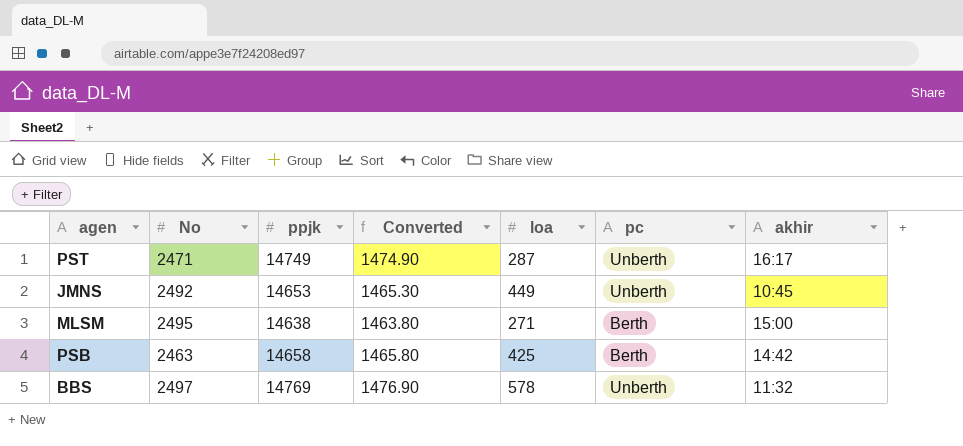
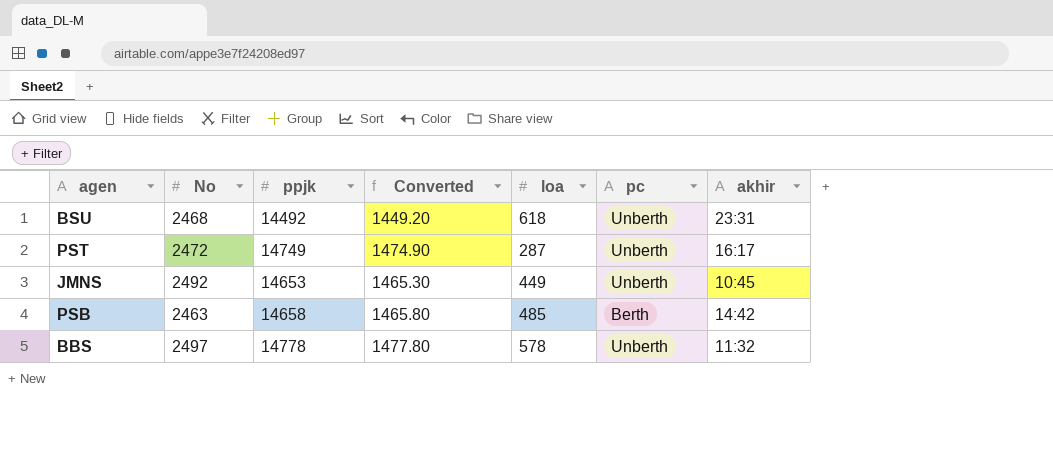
row MLSM: 2495 | 14638 | 1463.80 | 271 | Berth | 15:00 -> none
row BSU: none -> 2468 | 14492 | 1449.20 | 618 | Unberth | 23:31
PST | No: 2471 -> 2472
PSB | loa: 425 -> 485
BBS | ppjk: 14769 -> 14778
BBS | Converted: 1476.90 -> 1477.80

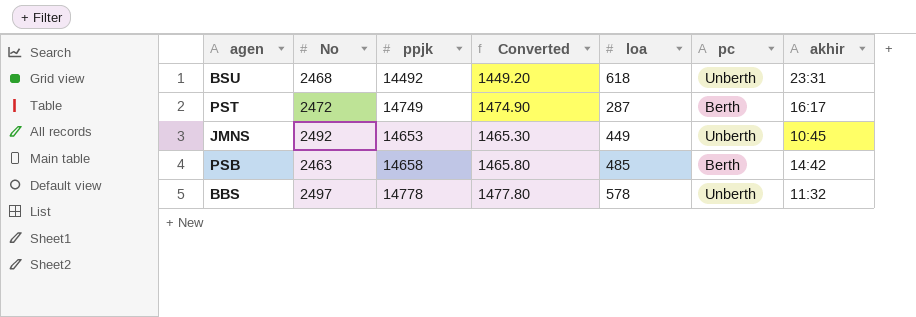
PST | pc: Unberth -> Berth

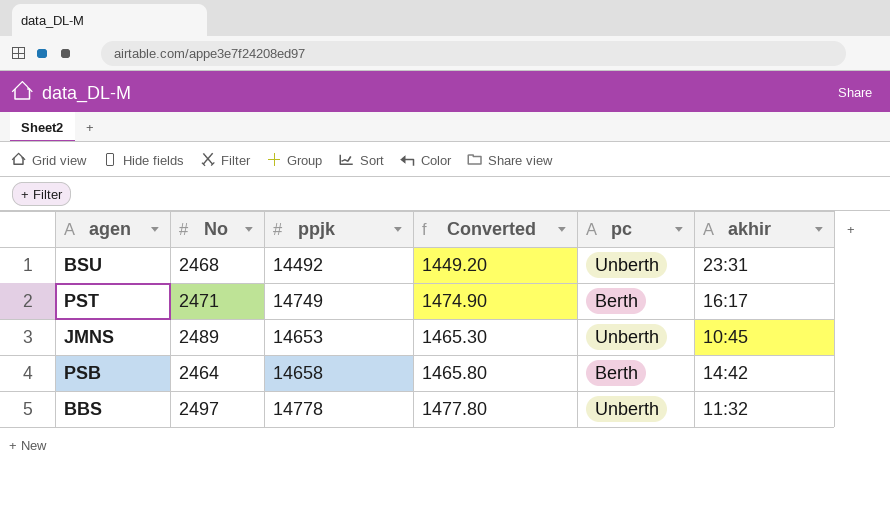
column loa | position: 5 -> none
PST | No: 2472 -> 2471
JMNS | No: 2492 -> 2489
PSB | No: 2463 -> 2464

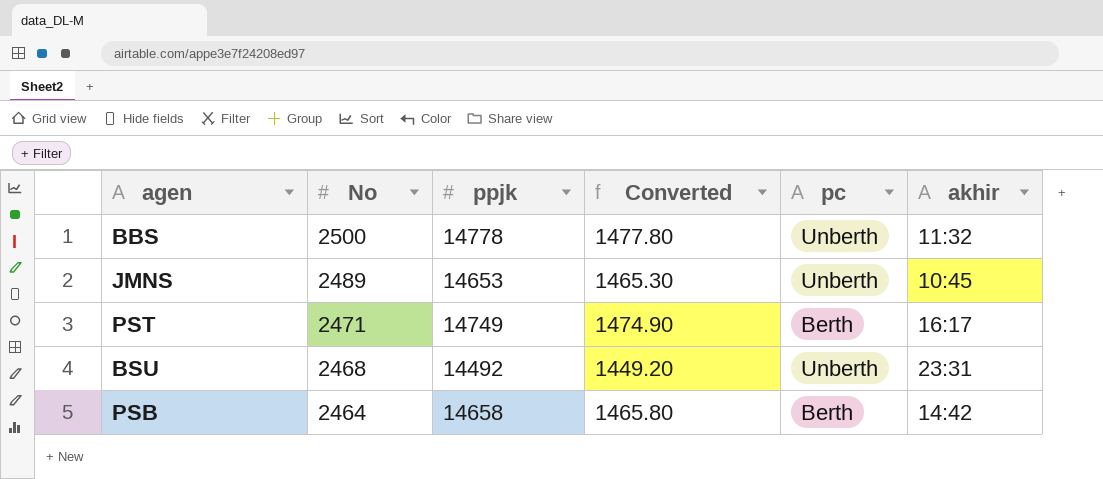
row order: none -> No descending
BBS | No: 2497 -> 2500

